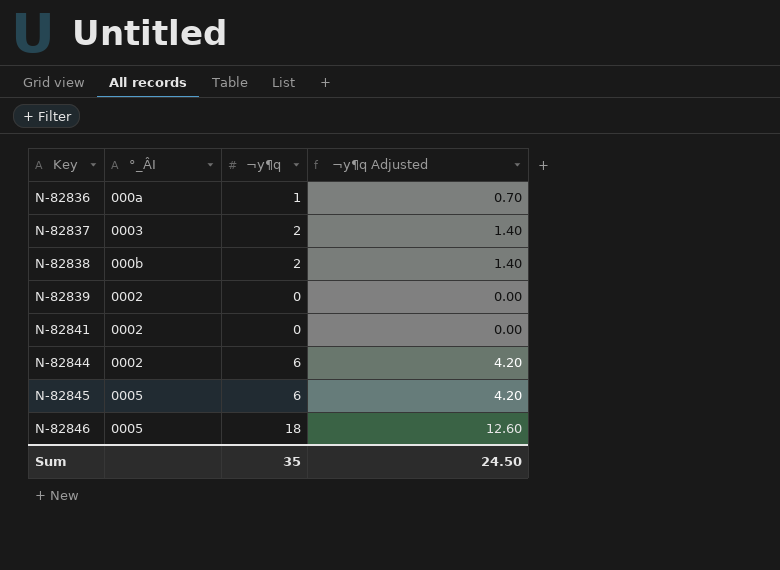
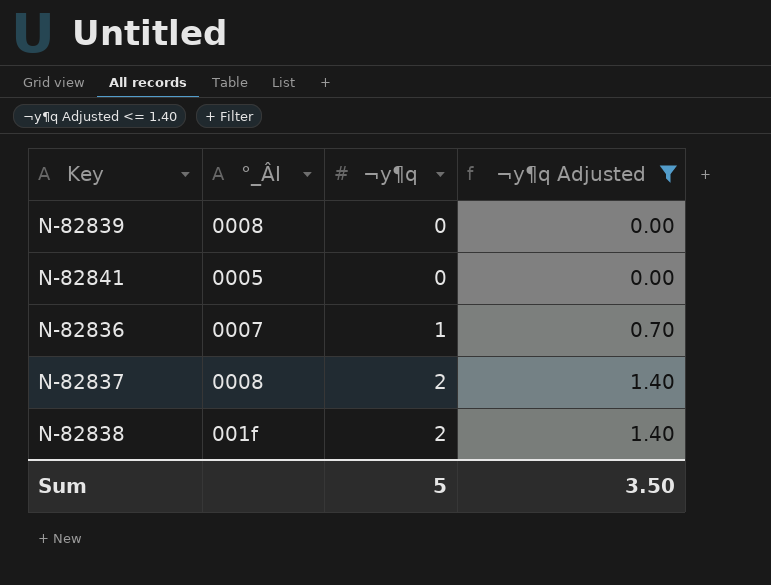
filter: none -> ¬y¶q Adjusted <= 1.40
row order: Key ascending -> ¬y¶q ascending
N-82839 | °_ÂI: 0002 -> 0008
N-82841 | °_ÂI: 0002 -> 0005
N-82836 | °_ÂI: 000a -> 0007
N-82837 | °_ÂI: 0003 -> 0008
N-82838 | °_ÂI: 000b -> 001f
Sum | ¬y¶q: 35 -> 5
Sum | ¬y¶q Adjusted: 24.50 -> 3.50

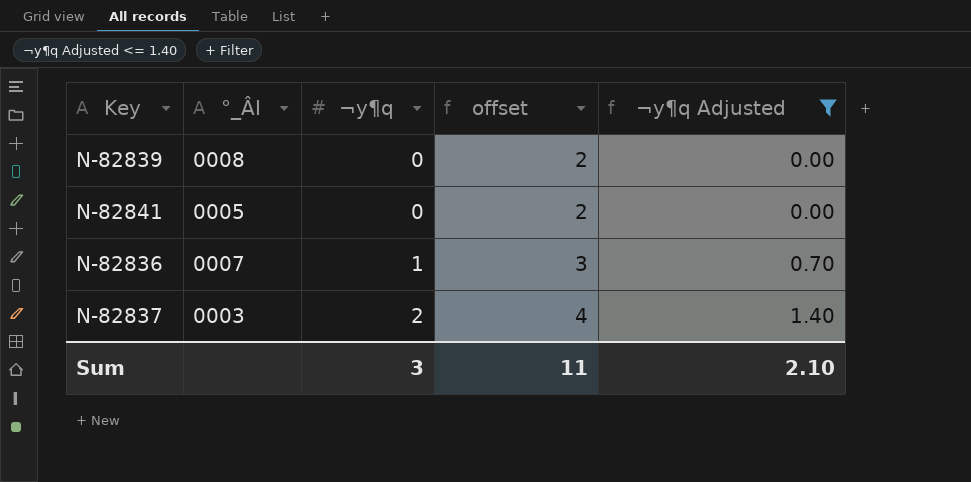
column offset | formula: none -> [¬y¶q] + 2
row N-82838: 001f | 2 | 1.40 -> none
N-82837 | °_ÂI: 0008 -> 0003
Sum | ¬y¶q: 5 -> 3
Sum | ¬y¶q Adjusted: 3.50 -> 2.10

